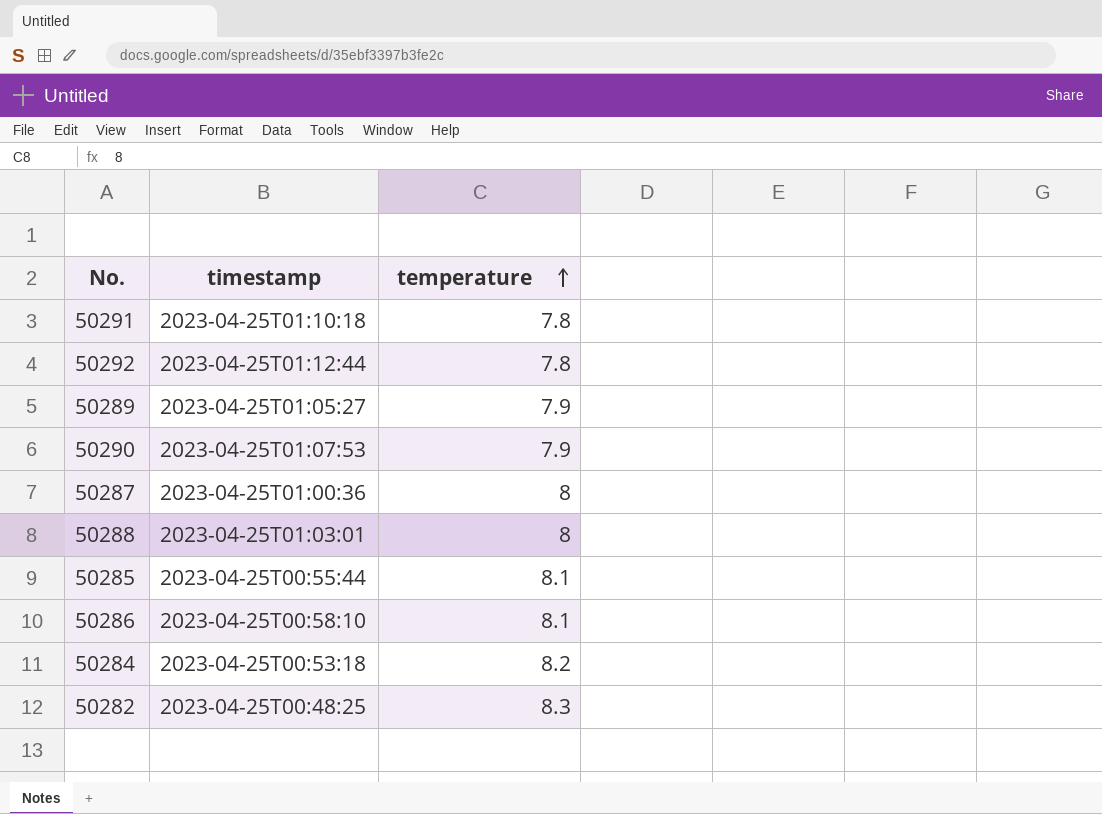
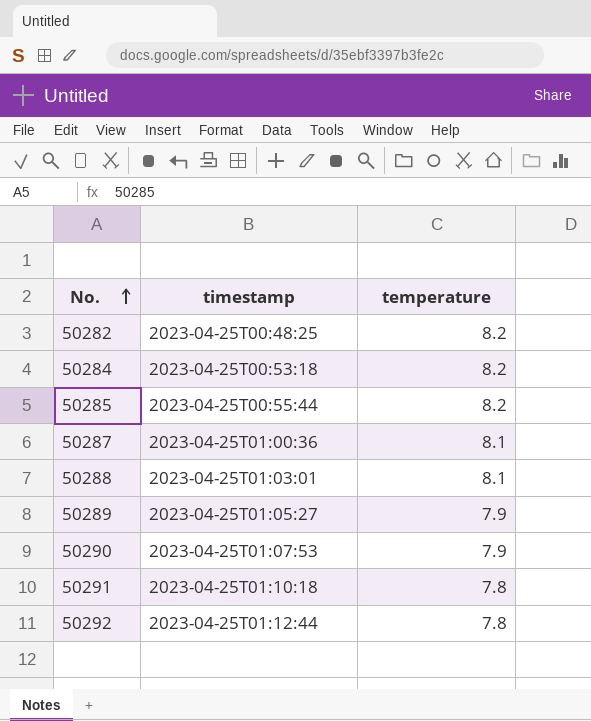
row order: temperature ascending -> No. ascending
row 50286: 2023-04-25T00:58:10 | 8.1 -> none
50282 | temperature: 8.3 -> 8.2
50285 | temperature: 8.1 -> 8.2
50287 | temperature: 8 -> 8.1
50288 | temperature: 8 -> 8.1

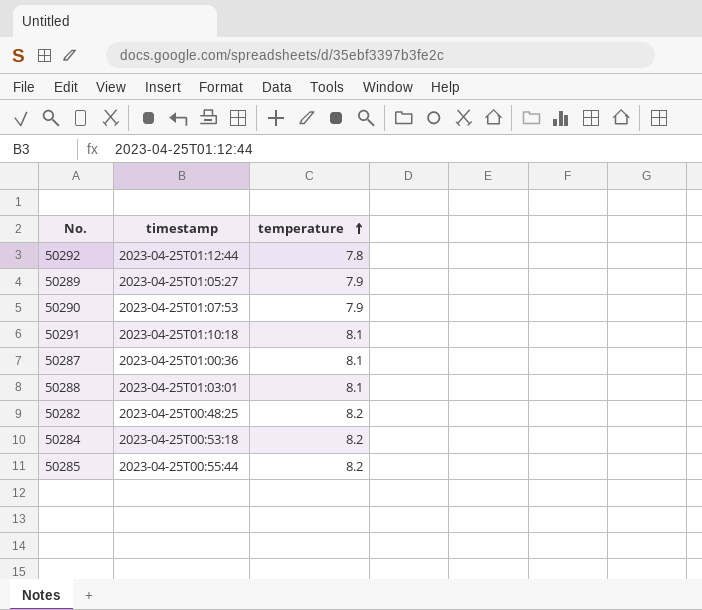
row order: No. ascending -> temperature ascending
50291 | temperature: 7.8 -> 8.1

